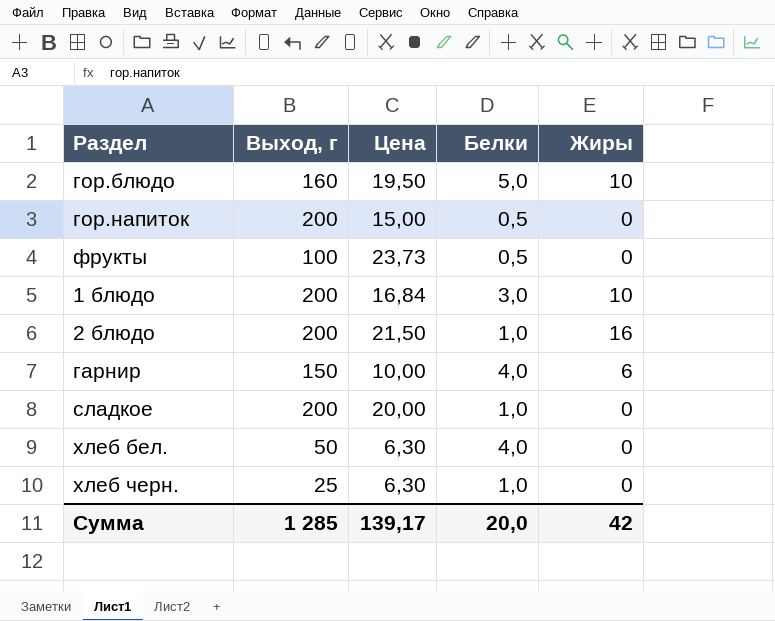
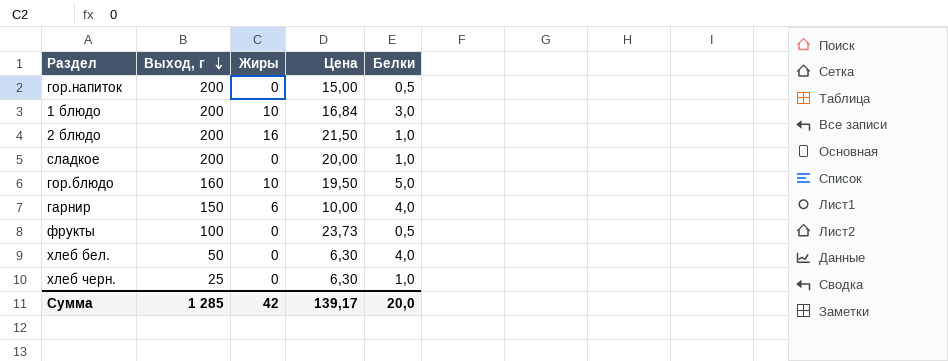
row order: none -> Выход, г descending
column Жиры | position: 5 -> 3

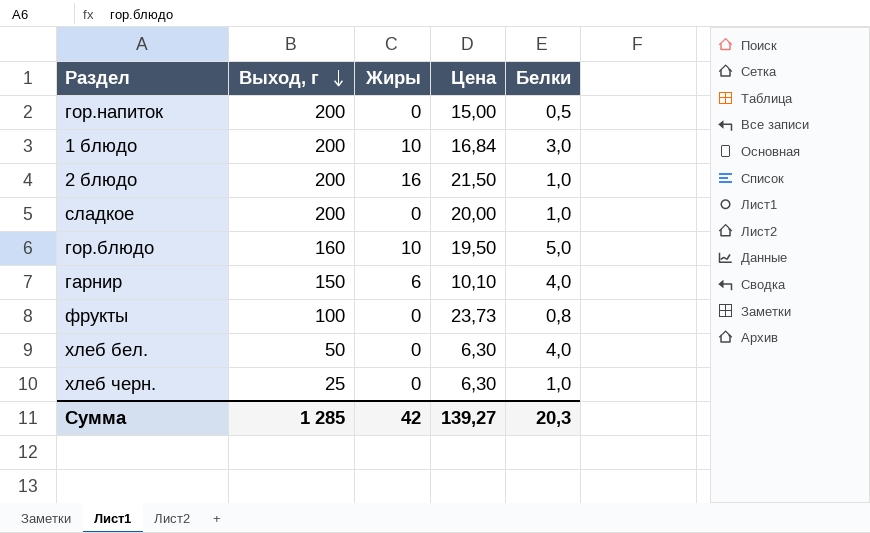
гарнир | Цена: 10,00 -> 10,10
фрукты | Белки: 0,5 -> 0,8
Сумма | Цена: 139,17 -> 139,27
Сумма | Белки: 20,0 -> 20,3

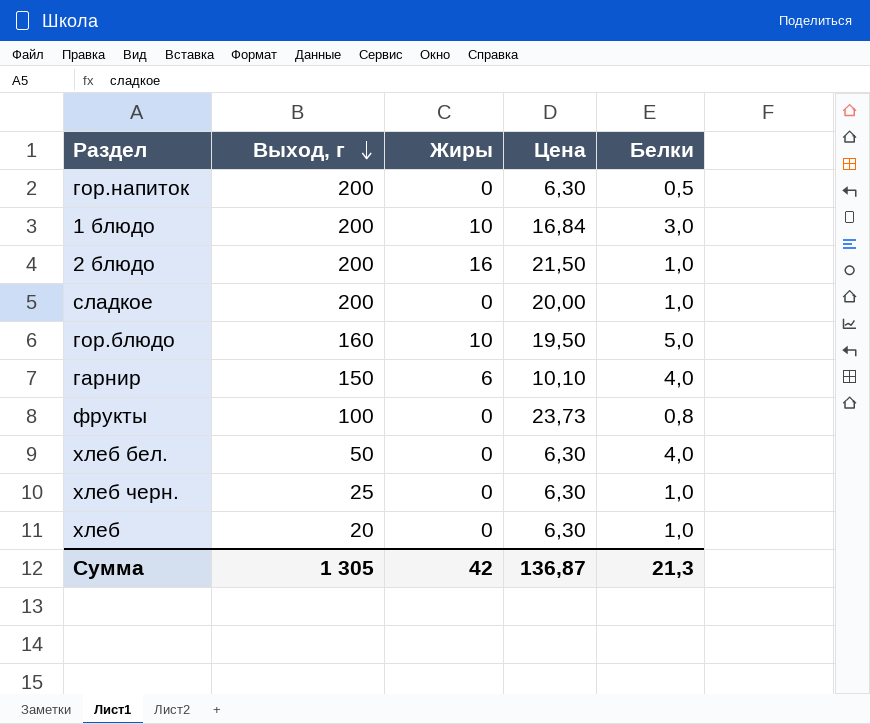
гор.напиток | Цена: 15,00 -> 6,30
row хлеб: none -> 20 | 0 | 6,30 | 1,0
Сумма | Выход, г: 1 285 -> 1 305
Сумма | Цена: 139,27 -> 136,87
Сумма | Белки: 20,3 -> 21,3

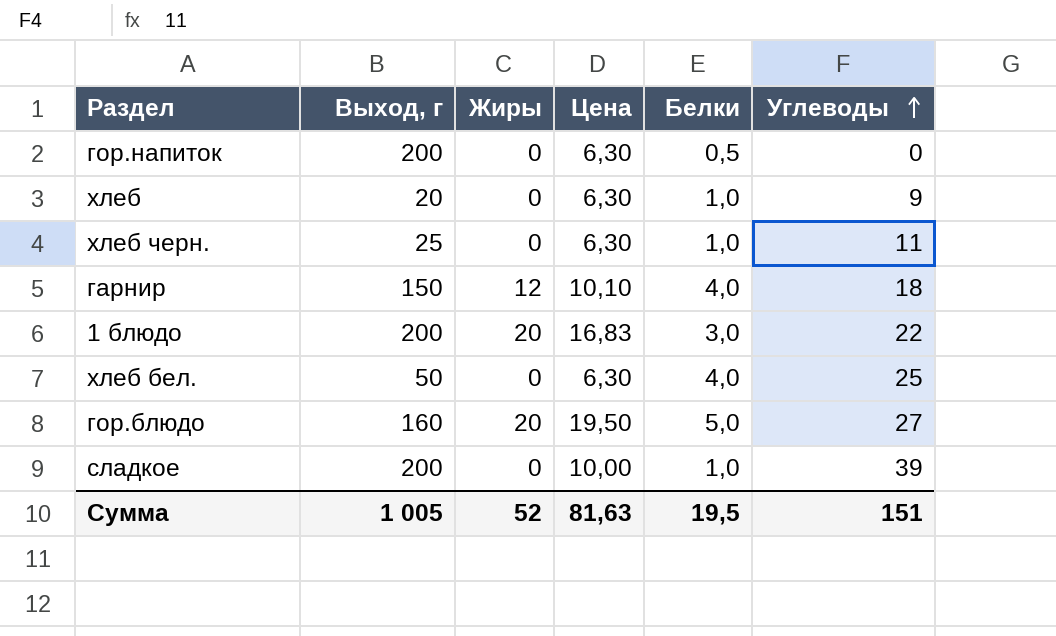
row order: Выход, г descending -> Углеводы ascending
column Углеводы | position: none -> 6
row 2 блюдо: 200 | 16 | 21,50 | 1,0 -> none
row фрукты: 100 | 0 | 23,73 | 0,8 -> none
гарнир | Жиры: 6 -> 12
1 блюдо | Жиры: 10 -> 20
1 блюдо | Цена: 16,84 -> 16,83
гор.блюдо | Жиры: 10 -> 20
сладкое | Цена: 20,00 -> 10,00
Сумма | Выход, г: 1 305 -> 1 005
Сумма | Жиры: 42 -> 52
Сумма | Цена: 136,87 -> 81,63
Сумма | Белки: 21,3 -> 19,5

